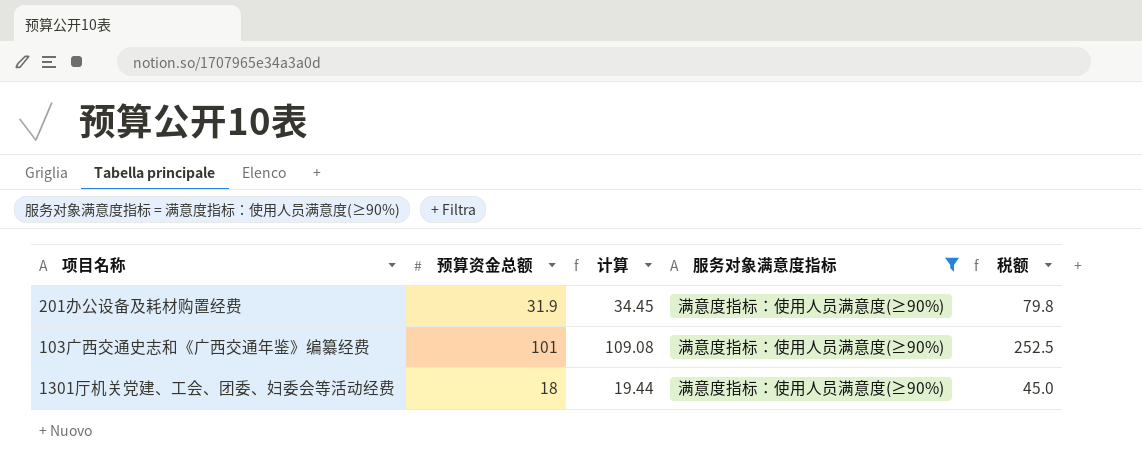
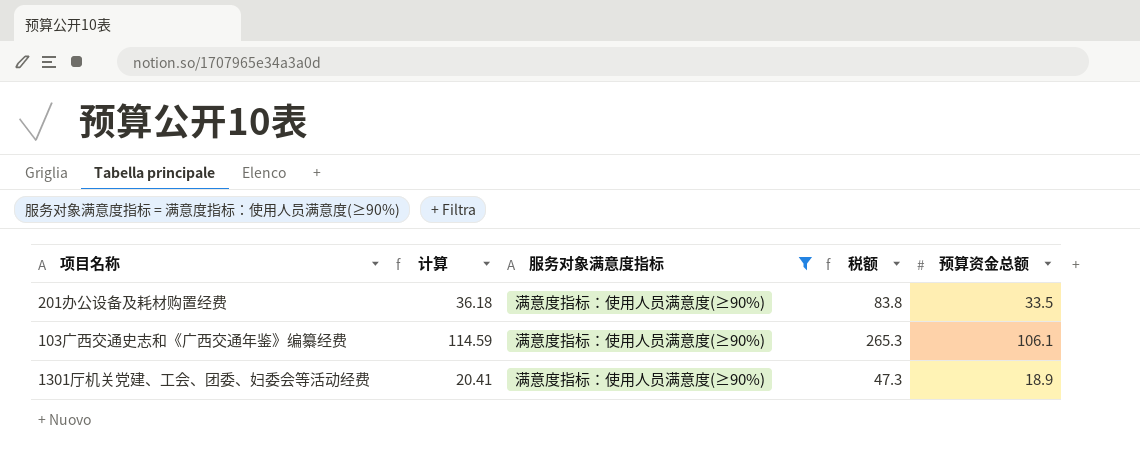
column 预算资金总额 | position: 2 -> 5
201办公设备及耗材购置经费 | 计算: 34.45 -> 36.18
201办公设备及耗材购置经费 | 税额: 79.8 -> 83.8
201办公设备及耗材购置经费 | 预算资金总额: 31.9 -> 33.5
103广西交通史志和《广西交通年鉴》编纂经费 | 计算: 109.08 -> 114.59
103广西交通史志和《广西交通年鉴》编纂经费 | 税额: 252.5 -> 265.3
103广西交通史志和《广西交通年鉴》编纂经费 | 预算资金总额: 101 -> 106.1
1301厅机关党建、工会、团委、妇委会等活动经费 | 计算: 19.44 -> 20.41
1301厅机关党建、工会、团委、妇委会等活动经费 | 税额: 45.0 -> 47.3
1301厅机关党建、工会、团委、妇委会等活动经费 | 预算资金总额: 18 -> 18.9

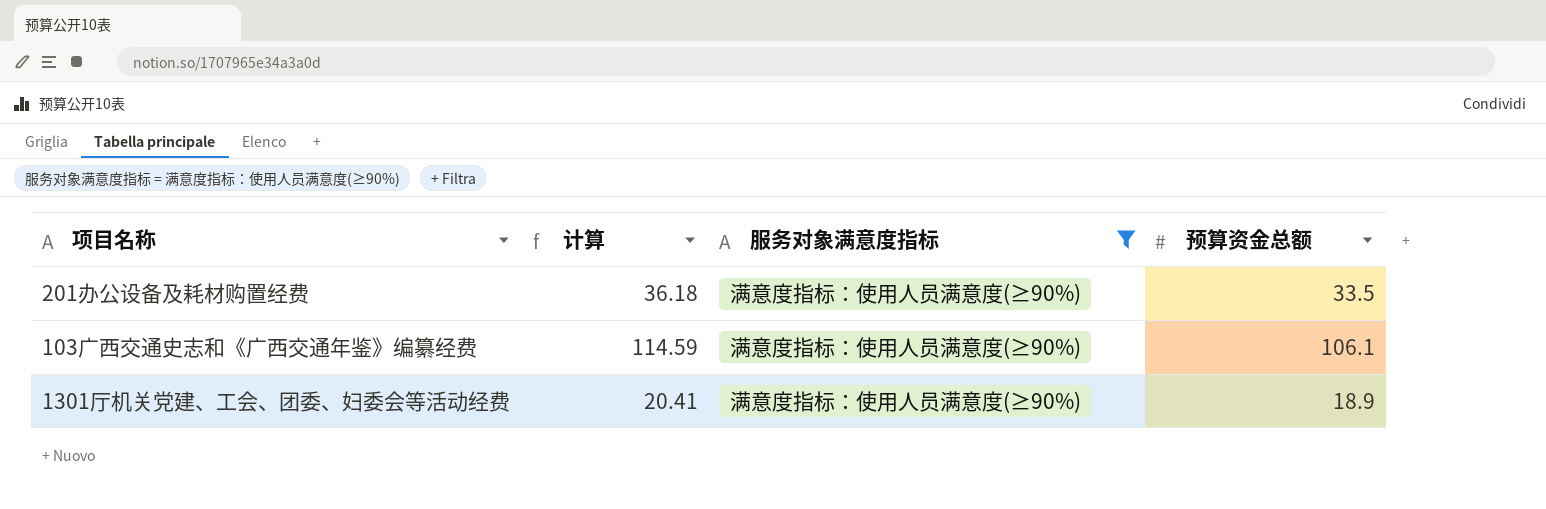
column 税额 | formula: [预算资金总额] * 2.5 -> none

